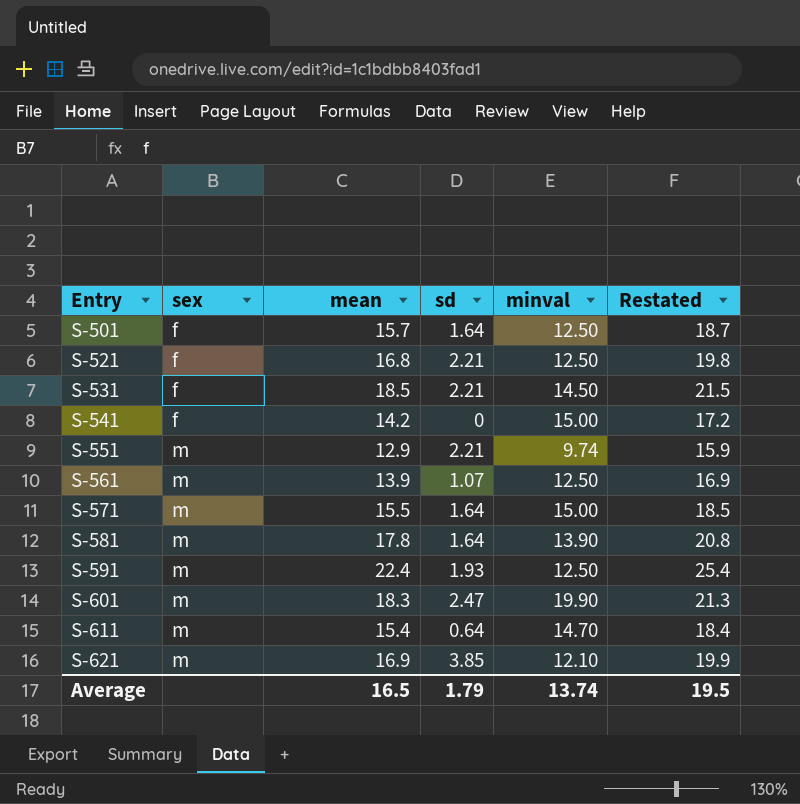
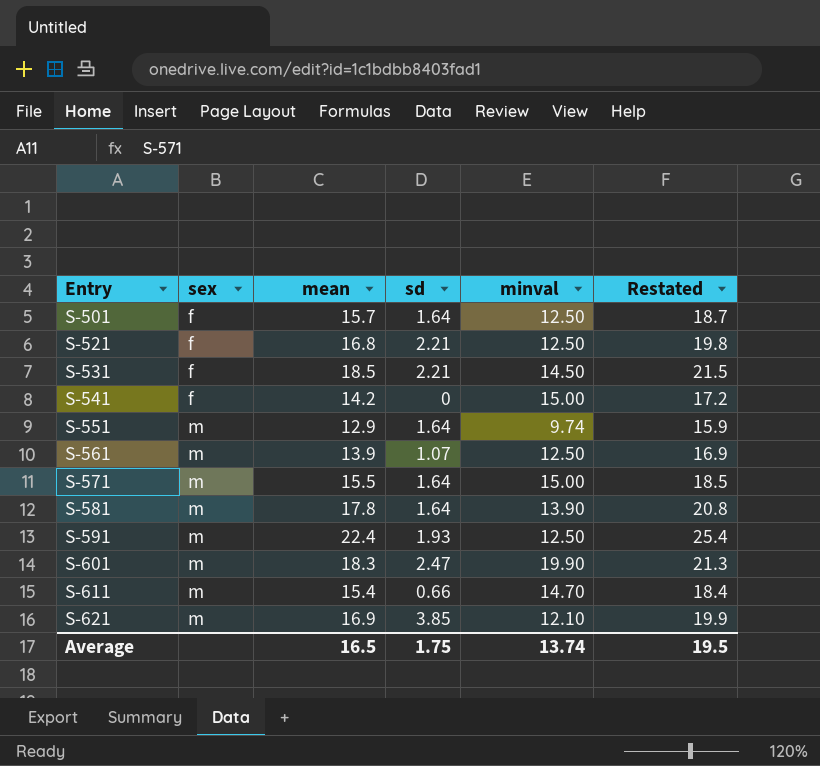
S-551 | sd: 2.21 -> 1.64
S-611 | sd: 0.64 -> 0.66
Average | sd: 1.79 -> 1.75

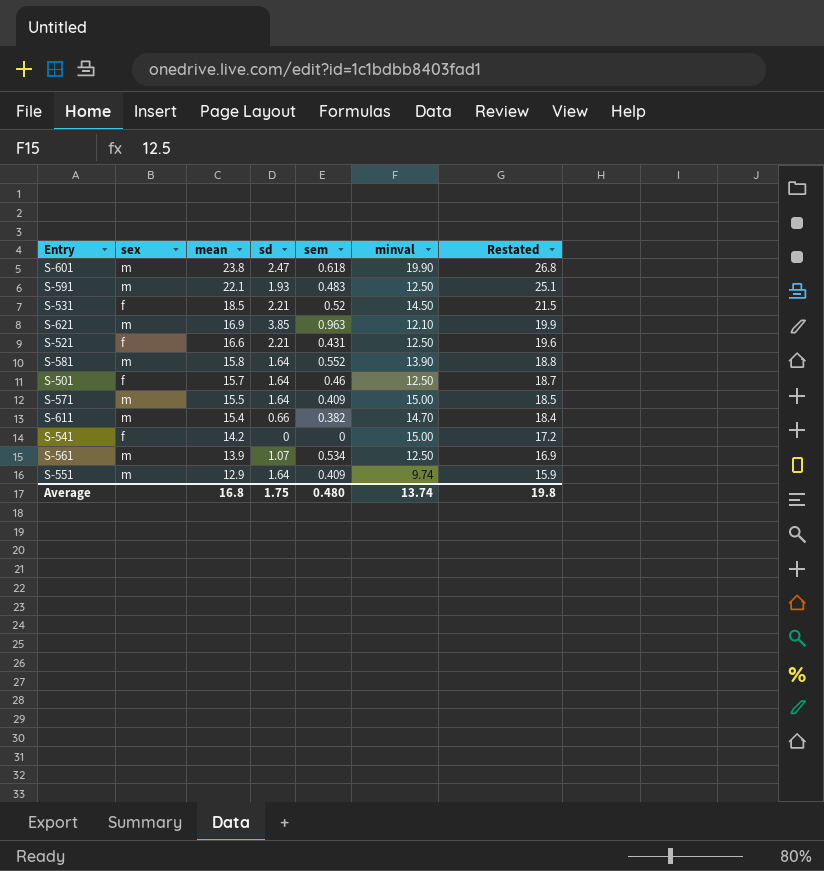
row order: Entry ascending -> mean descending
column sem | position: none -> 5
S-601 | mean: 18.3 -> 23.8
S-601 | Restated: 21.3 -> 26.8
S-591 | mean: 22.4 -> 22.1
S-591 | Restated: 25.4 -> 25.1
S-521 | mean: 16.8 -> 16.6
S-521 | Restated: 19.8 -> 19.6
S-581 | mean: 17.8 -> 15.8
S-581 | Restated: 20.8 -> 18.8
Average | mean: 16.5 -> 16.8
Average | Restated: 19.5 -> 19.8

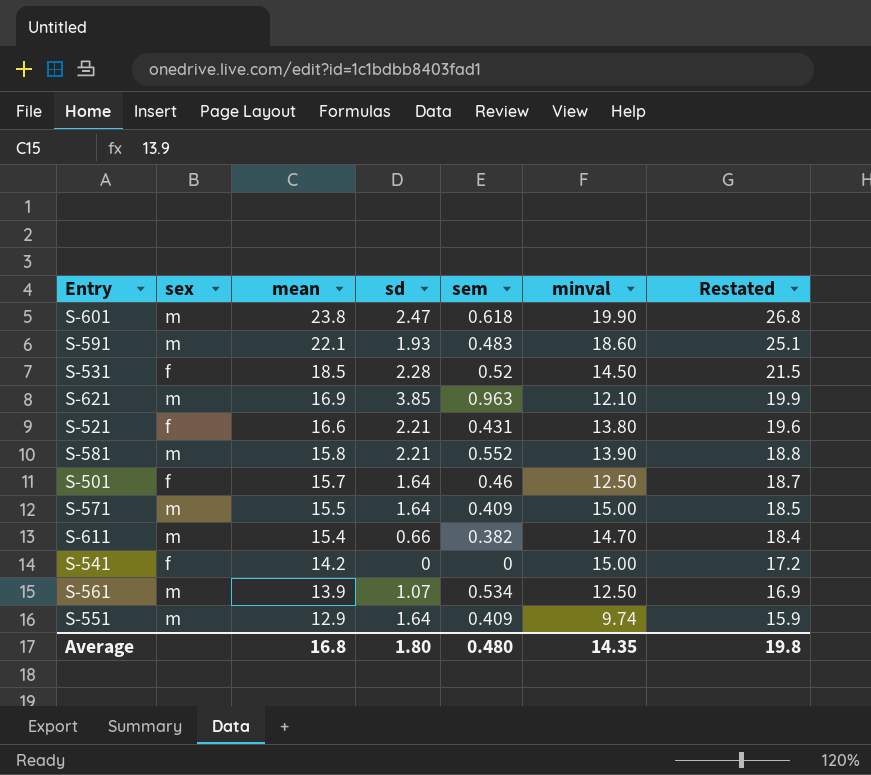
S-591 | minval: 12.50 -> 18.60
S-531 | sd: 2.21 -> 2.28
S-521 | minval: 12.50 -> 13.80
S-581 | sd: 1.64 -> 2.21
Average | sd: 1.75 -> 1.80
Average | minval: 13.74 -> 14.35

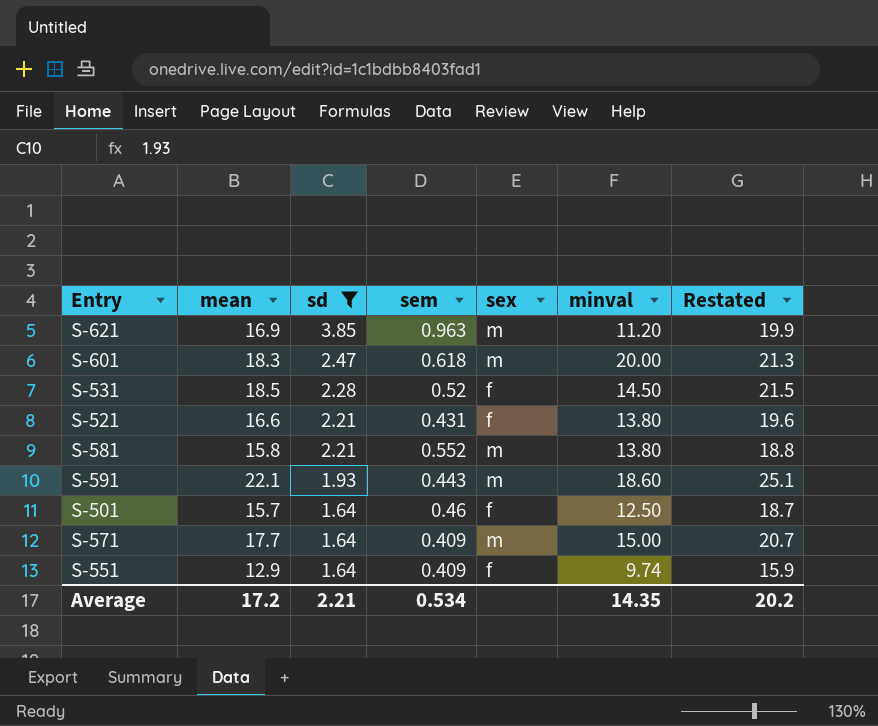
filter: none -> sd >= 1.64
row order: mean descending -> sd descending
column sex | position: 2 -> 5
S-621 | minval: 12.10 -> 11.20
S-601 | mean: 23.8 -> 18.3
S-601 | minval: 19.90 -> 20.00
S-601 | Restated: 26.8 -> 21.3
S-581 | minval: 13.90 -> 13.80
S-591 | sem: 0.483 -> 0.443
S-571 | mean: 15.5 -> 17.7
S-571 | Restated: 18.5 -> 20.7
S-551 | sex: m -> f
Average | mean: 16.8 -> 17.2
Average | sd: 1.80 -> 2.21
Average | sem: 0.480 -> 0.534
Average | Restated: 19.8 -> 20.2

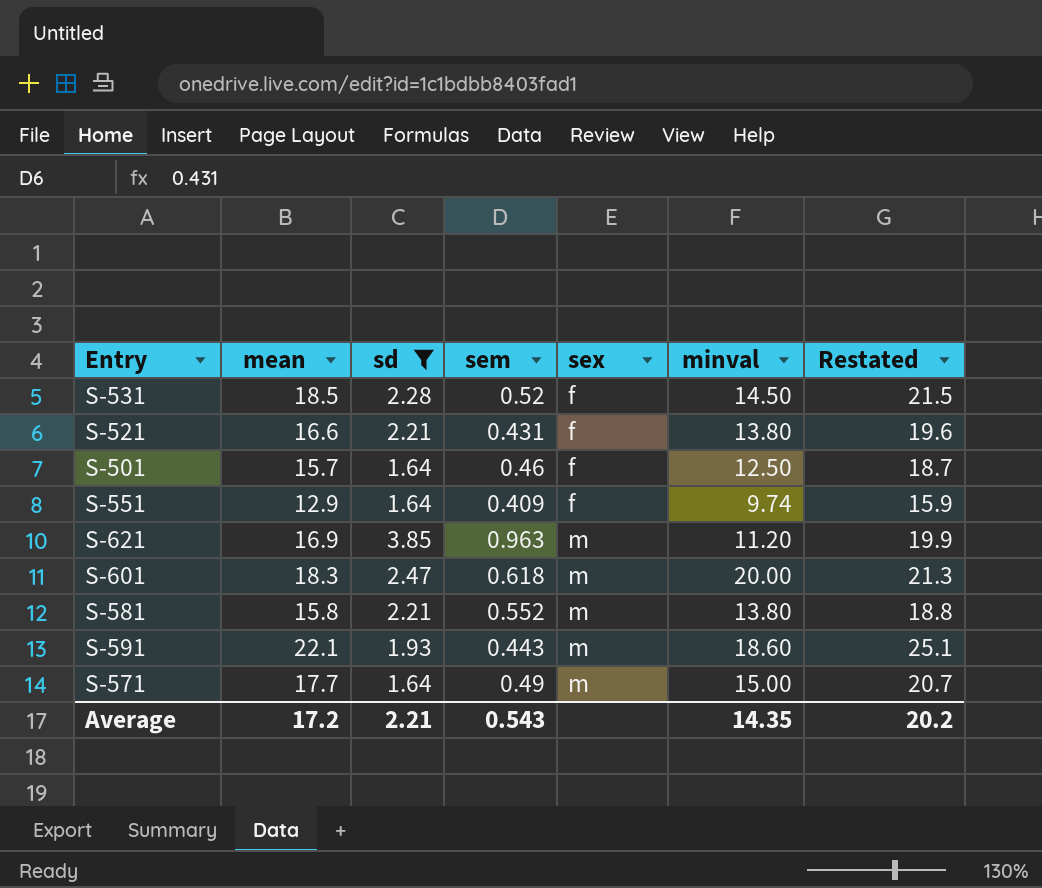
row order: sd descending -> sex ascending
S-571 | sem: 0.409 -> 0.49
Average | sem: 0.534 -> 0.543

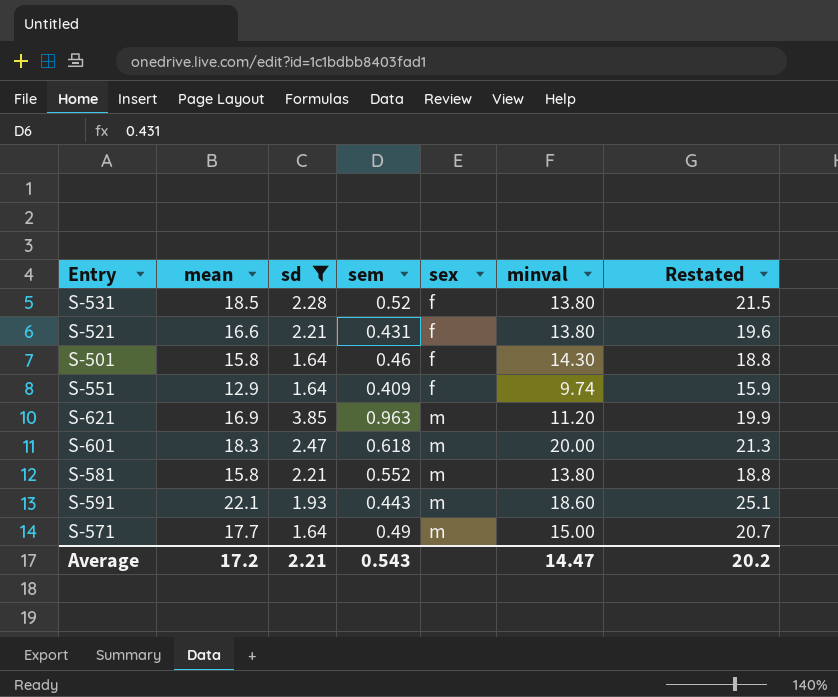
S-531 | minval: 14.50 -> 13.80
S-501 | mean: 15.7 -> 15.8
S-501 | minval: 12.50 -> 14.30
S-501 | Restated: 18.7 -> 18.8
Average | minval: 14.35 -> 14.47

